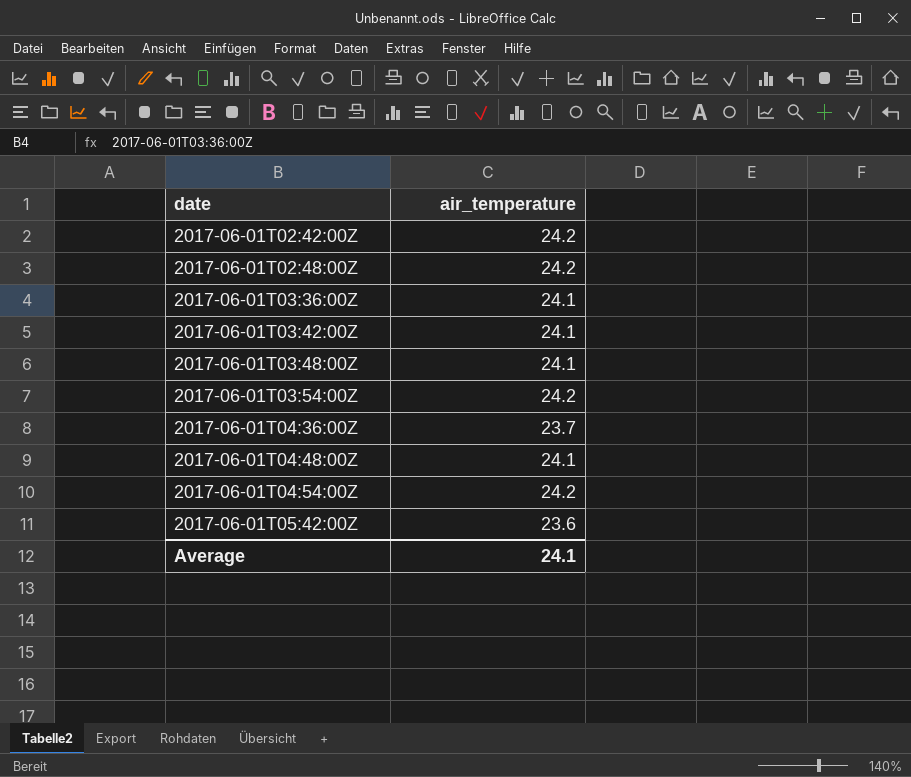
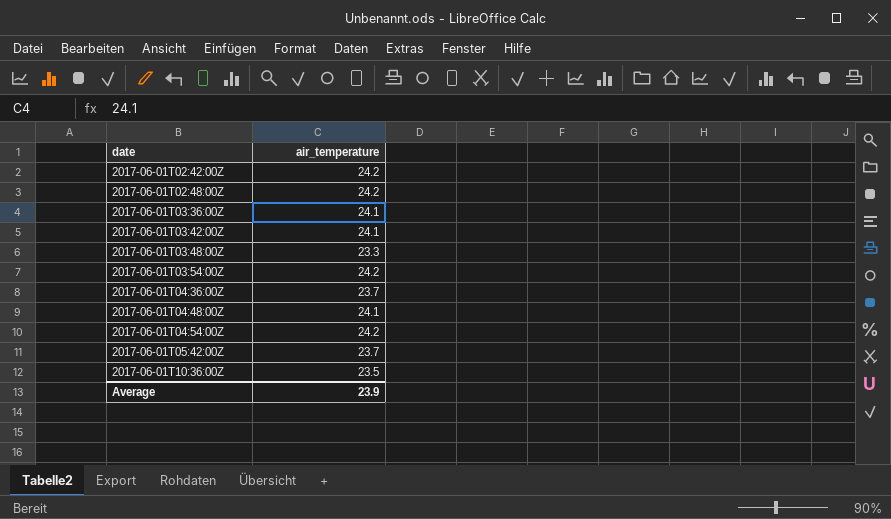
2017-06-01T03:48:00Z | air_temperature: 24.1 -> 23.3
2017-06-01T05:42:00Z | air_temperature: 23.6 -> 23.7
row 2017-06-01T10:36:00Z: none -> 23.5
Average | air_temperature: 24.1 -> 23.9

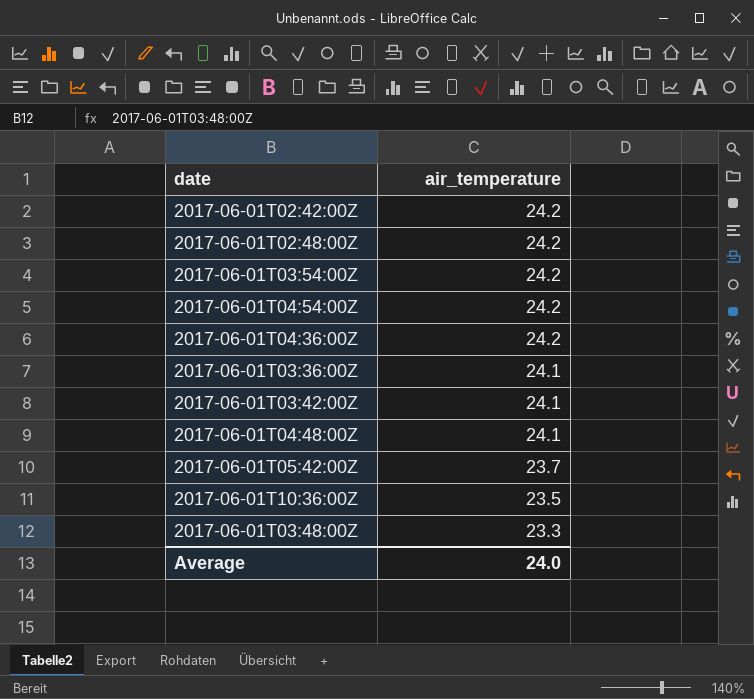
row order: date ascending -> air_temperature descending
2017-06-01T04:36:00Z | air_temperature: 23.7 -> 24.2
Average | air_temperature: 23.9 -> 24.0

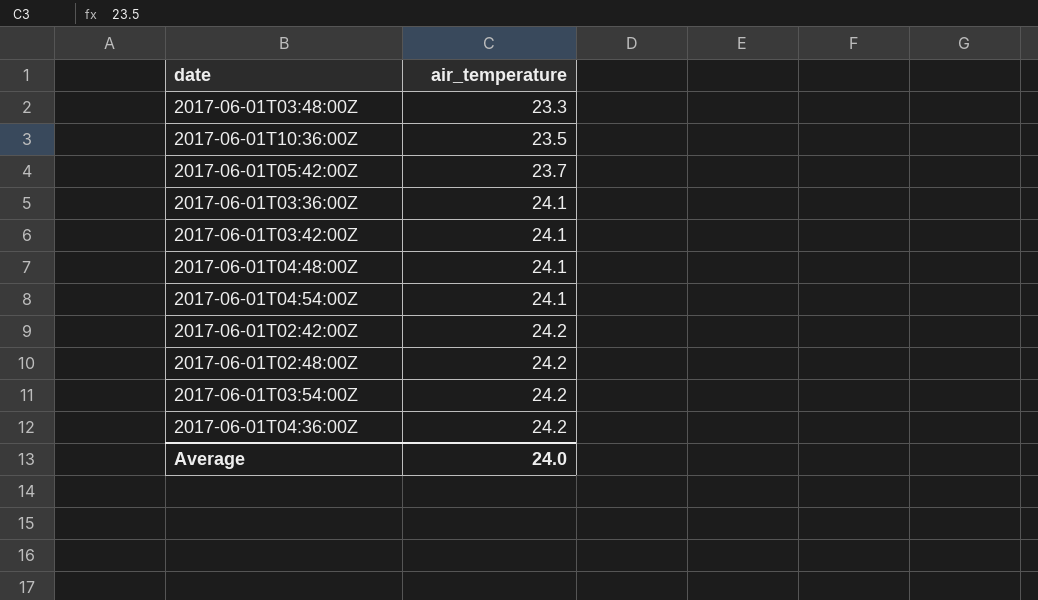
row order: air_temperature descending -> air_temperature ascending
2017-06-01T04:54:00Z | air_temperature: 24.2 -> 24.1

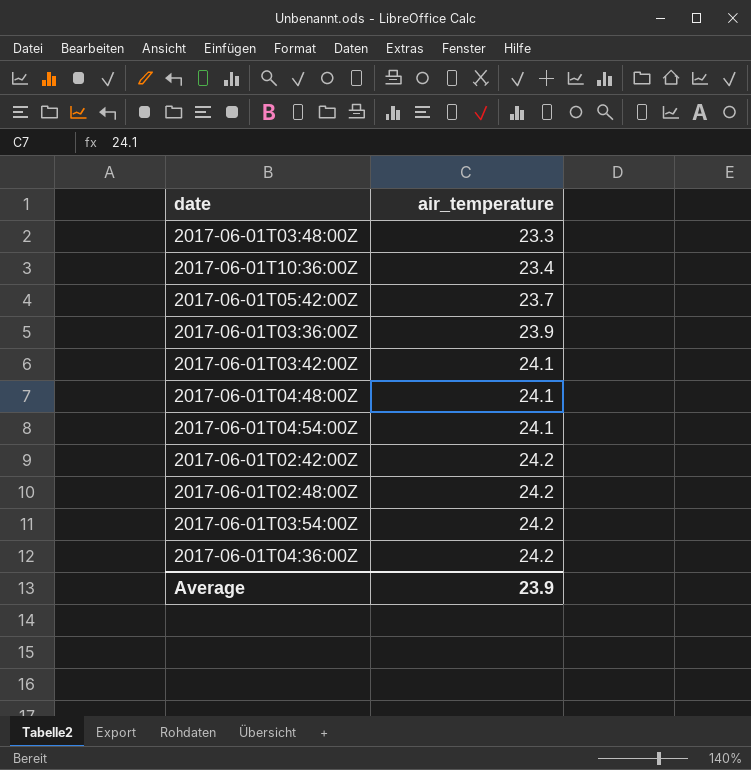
2017-06-01T10:36:00Z | air_temperature: 23.5 -> 23.4
2017-06-01T03:36:00Z | air_temperature: 24.1 -> 23.9
Average | air_temperature: 24.0 -> 23.9

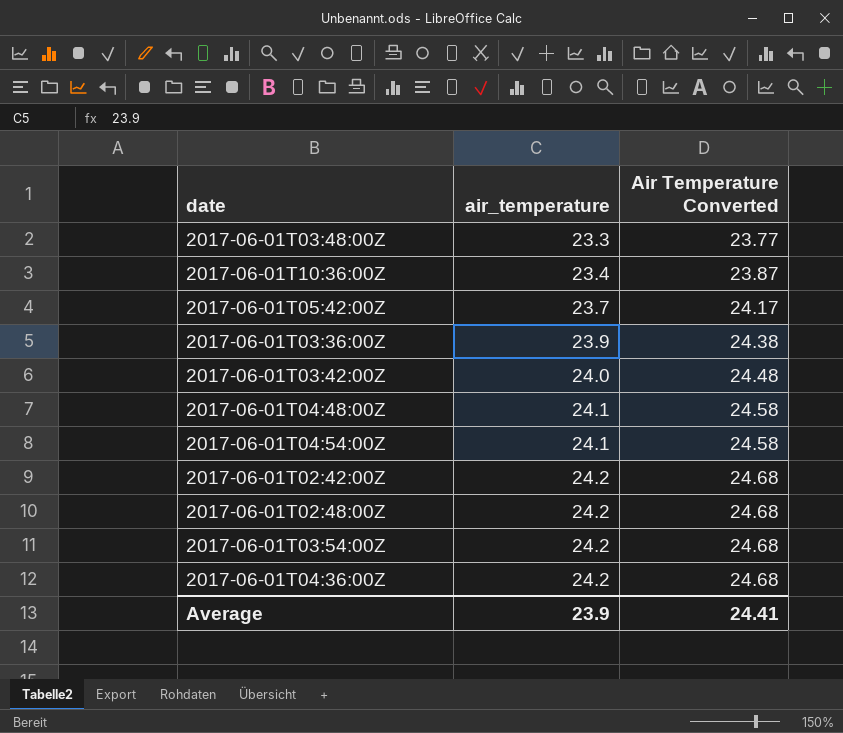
column Air Temperature Converted | formula: none -> [air_temperature] * 1.02
2017-06-01T03:42:00Z | air_temperature: 24.1 -> 24.0

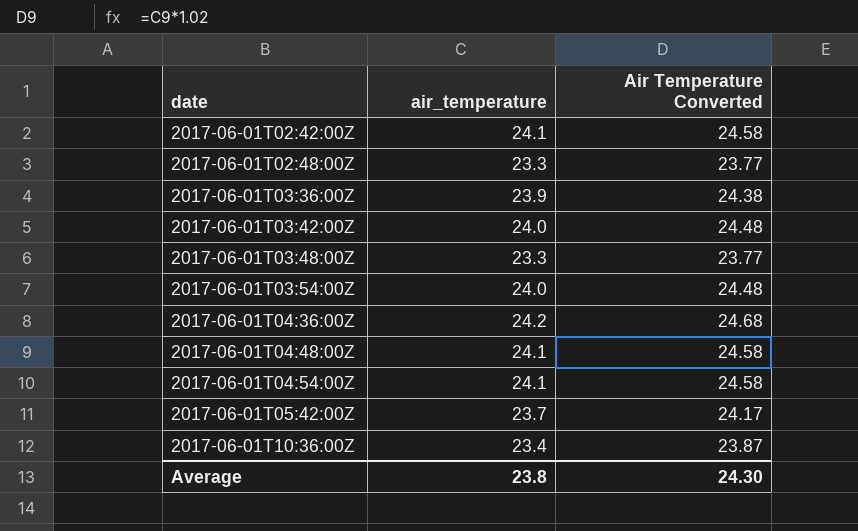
row order: air_temperature ascending -> date ascending
2017-06-01T02:42:00Z | air_temperature: 24.2 -> 24.1
2017-06-01T02:42:00Z | Air Temperature Converted: 24.68 -> 24.58
2017-06-01T02:48:00Z | air_temperature: 24.2 -> 23.3
2017-06-01T02:48:00Z | Air Temperature Converted: 24.68 -> 23.77
2017-06-01T03:54:00Z | air_temperature: 24.2 -> 24.0
2017-06-01T03:54:00Z | Air Temperature Converted: 24.68 -> 24.48
Average | air_temperature: 23.9 -> 23.8
Average | Air Temperature Converted: 24.41 -> 24.30

